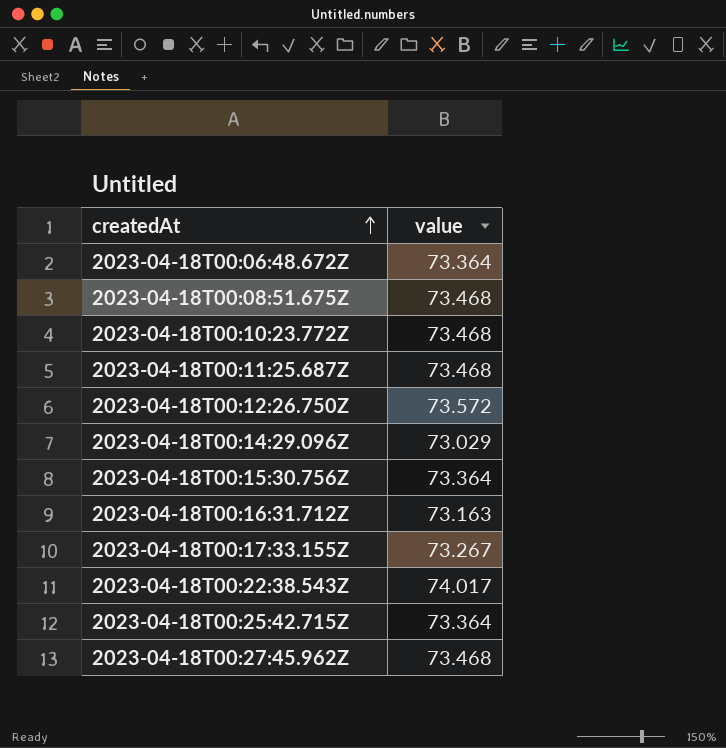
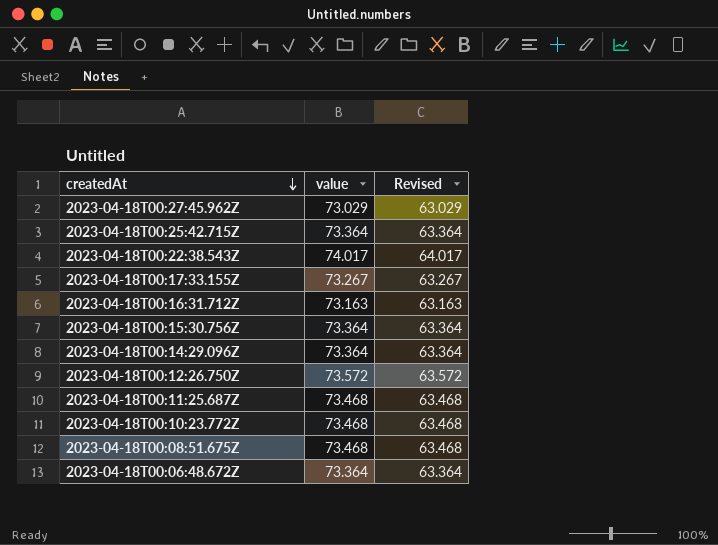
row order: createdAt ascending -> createdAt descending
column Revised | formula: none -> [value] - 10
2023-04-18T00:27:45.962Z | value: 73.468 -> 73.029
2023-04-18T00:14:29.096Z | value: 73.029 -> 73.364

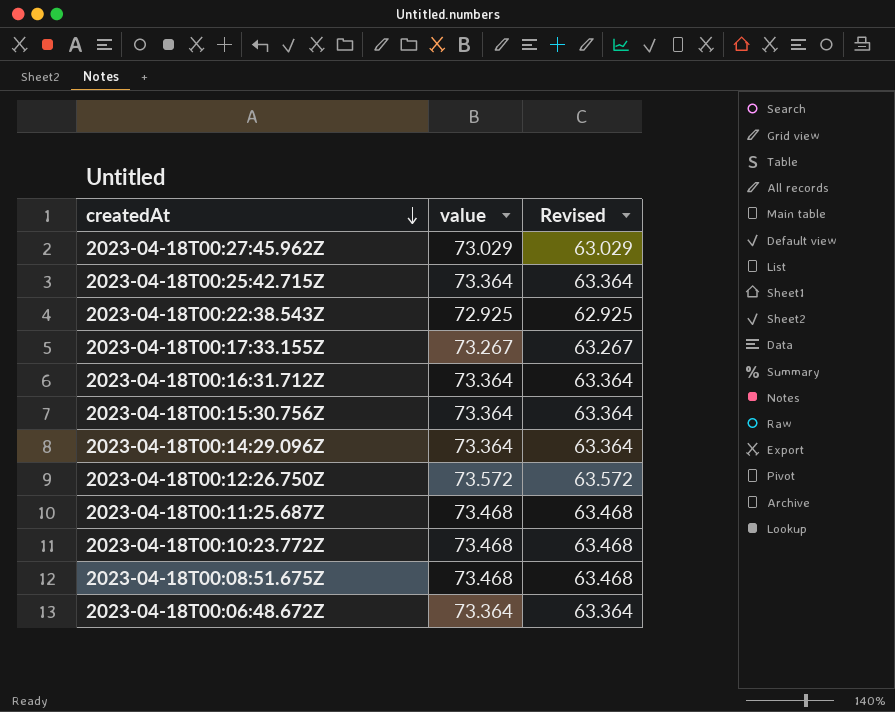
2023-04-18T00:22:38.543Z | value: 74.017 -> 72.925
2023-04-18T00:22:38.543Z | Revised: 64.017 -> 62.925
2023-04-18T00:16:31.712Z | value: 73.163 -> 73.364
2023-04-18T00:16:31.712Z | Revised: 63.163 -> 63.364

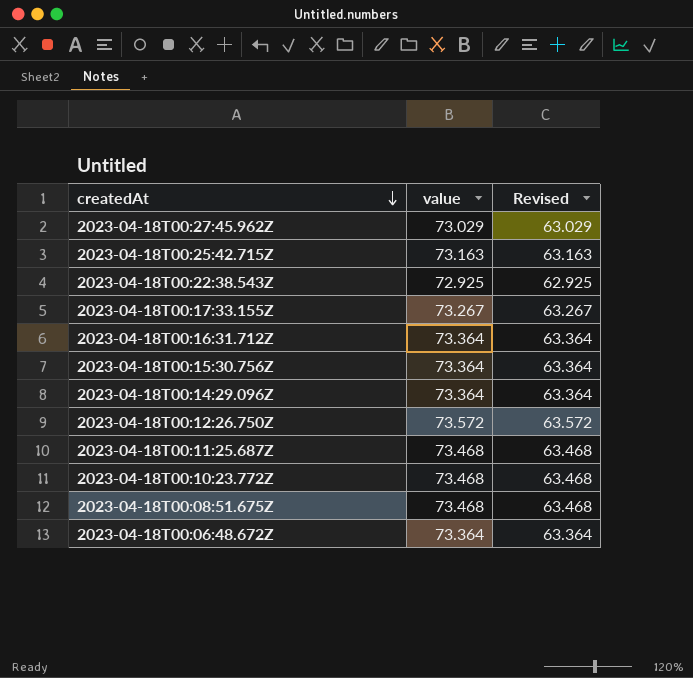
2023-04-18T00:25:42.715Z | value: 73.364 -> 73.163
2023-04-18T00:25:42.715Z | Revised: 63.364 -> 63.163

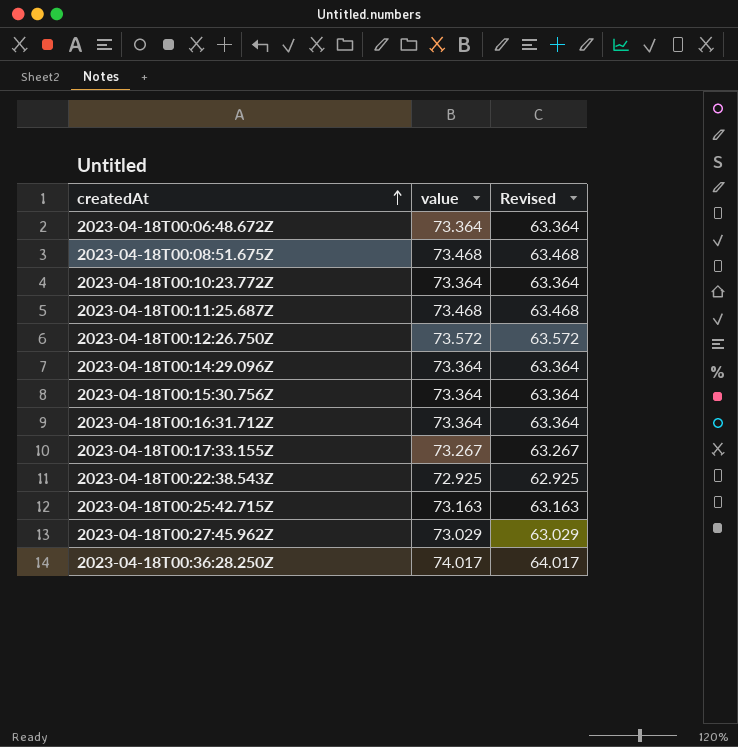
row order: createdAt descending -> createdAt ascending
2023-04-18T00:10:23.772Z | value: 73.468 -> 73.364
2023-04-18T00:10:23.772Z | Revised: 63.468 -> 63.364
row 2023-04-18T00:36:28.250Z: none -> 74.017 | 64.017

